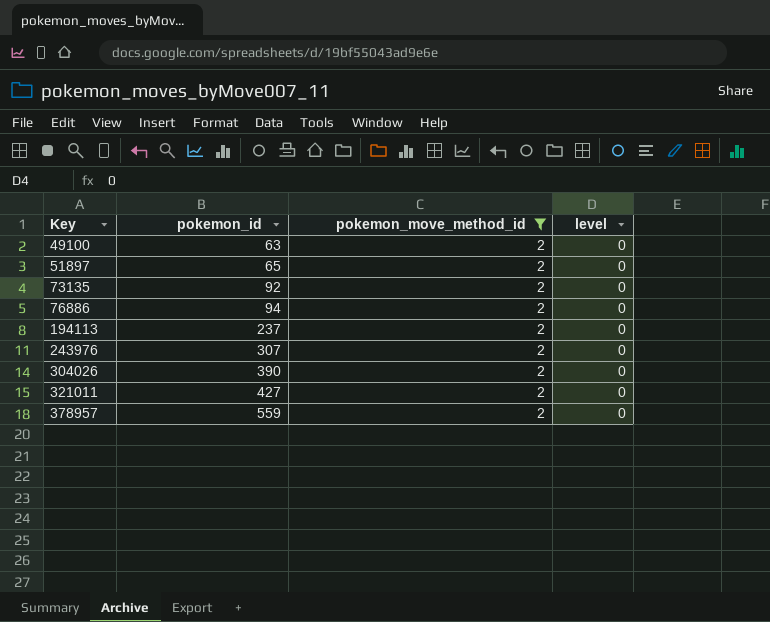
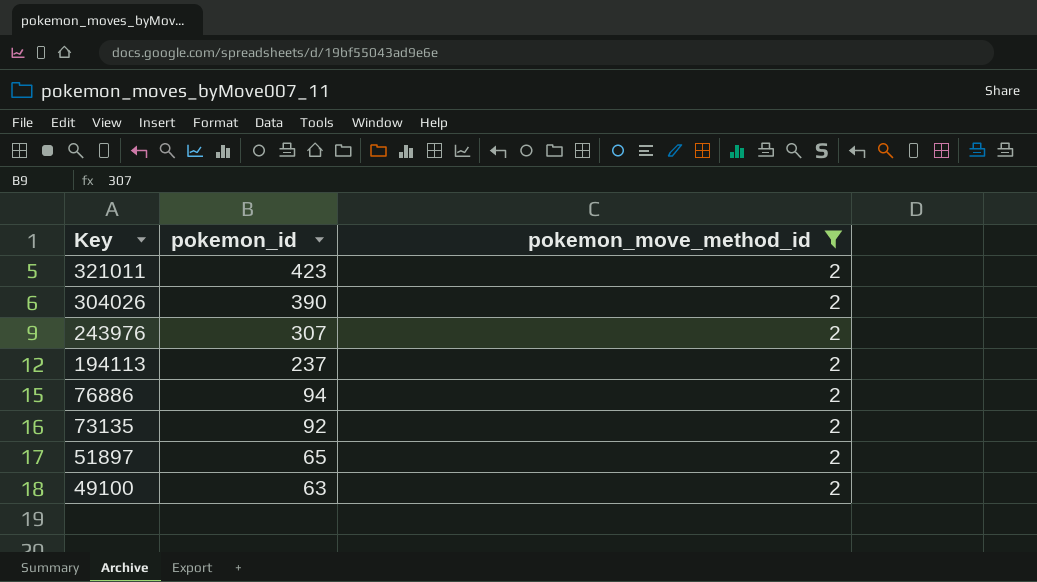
row order: Key ascending -> Key descending
column level | position: 4 -> none
row 378957: 559 | 2 | 0 -> none
321011 | pokemon_id: 427 -> 423

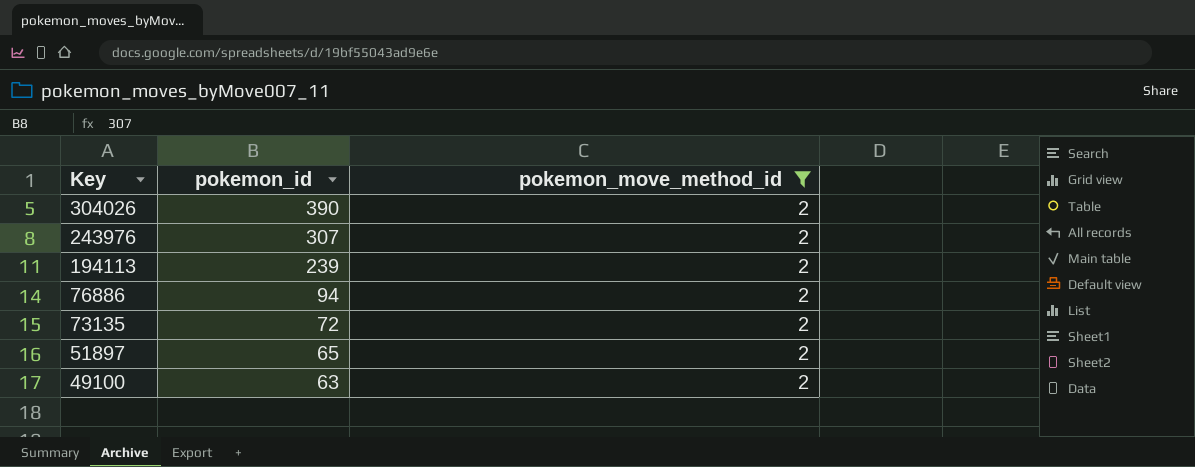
row 321011: 423 | 2 -> none
194113 | pokemon_id: 237 -> 239
73135 | pokemon_id: 92 -> 72

